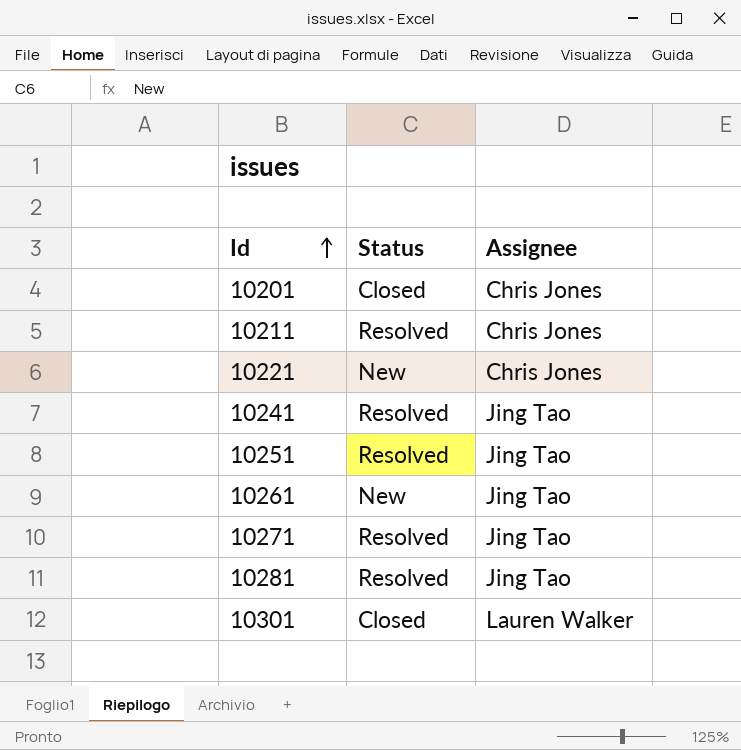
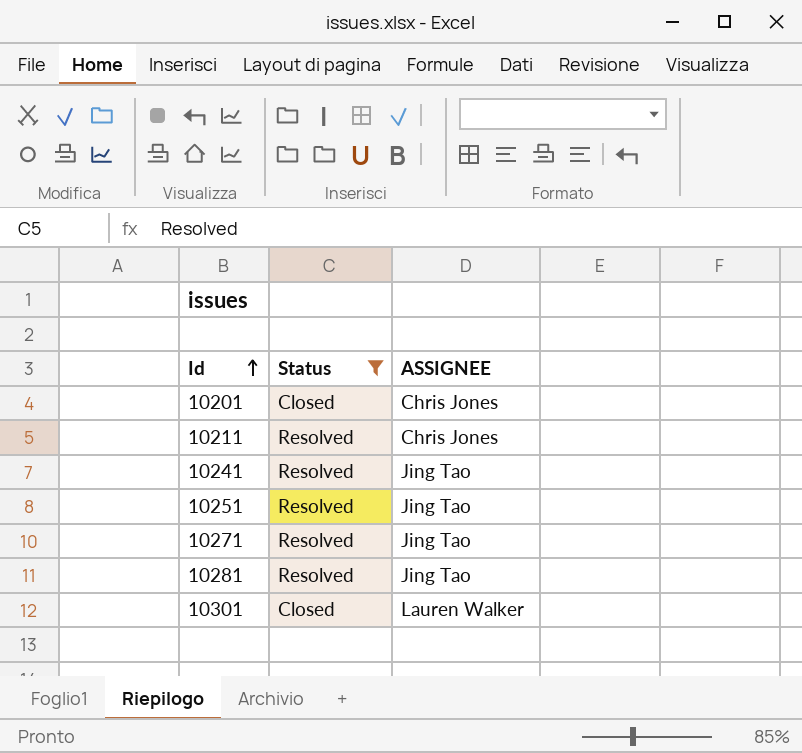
filter: none -> Status != New
column name: Assignee -> ASSIGNEE

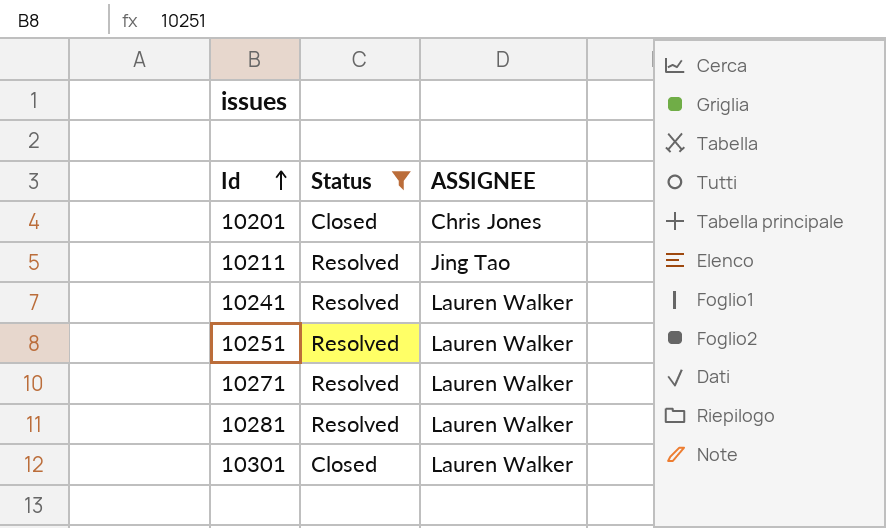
10211 | ASSIGNEE: Chris Jones -> Jing Tao
10241 | ASSIGNEE: Jing Tao -> Lauren Walker
10251 | ASSIGNEE: Jing Tao -> Lauren Walker
10271 | ASSIGNEE: Jing Tao -> Lauren Walker
10281 | ASSIGNEE: Jing Tao -> Lauren Walker

